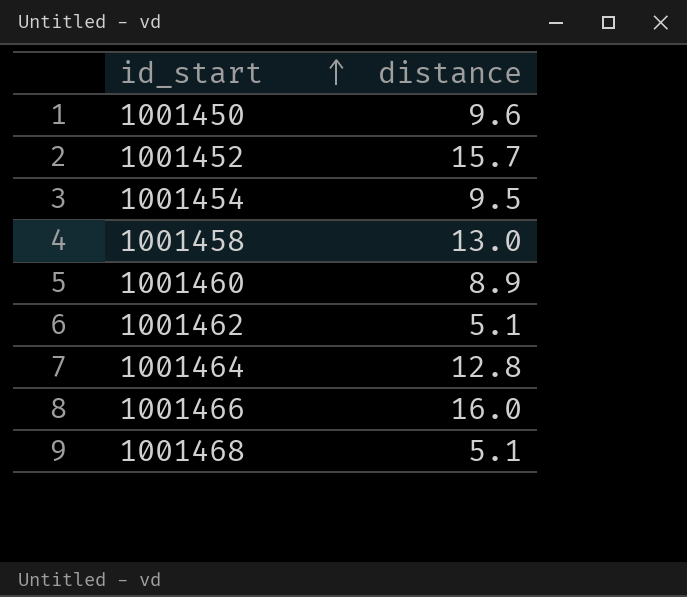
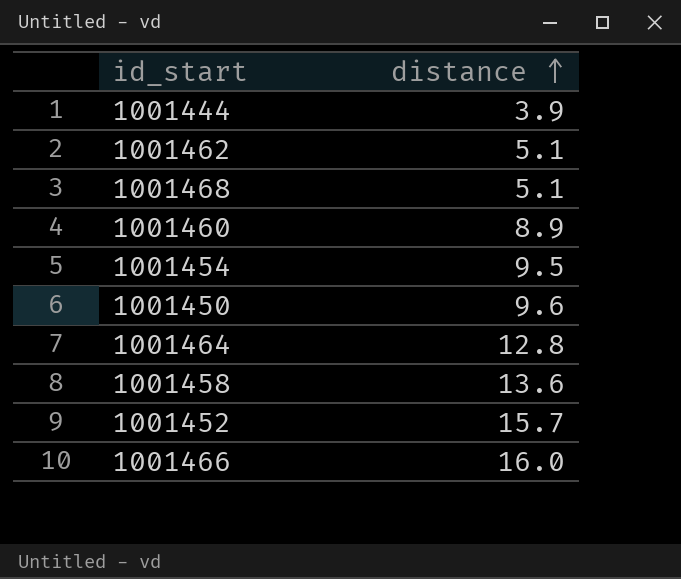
row order: id_start ascending -> distance ascending
row 1001444: none -> 3.9
1001458 | distance: 13.0 -> 13.6

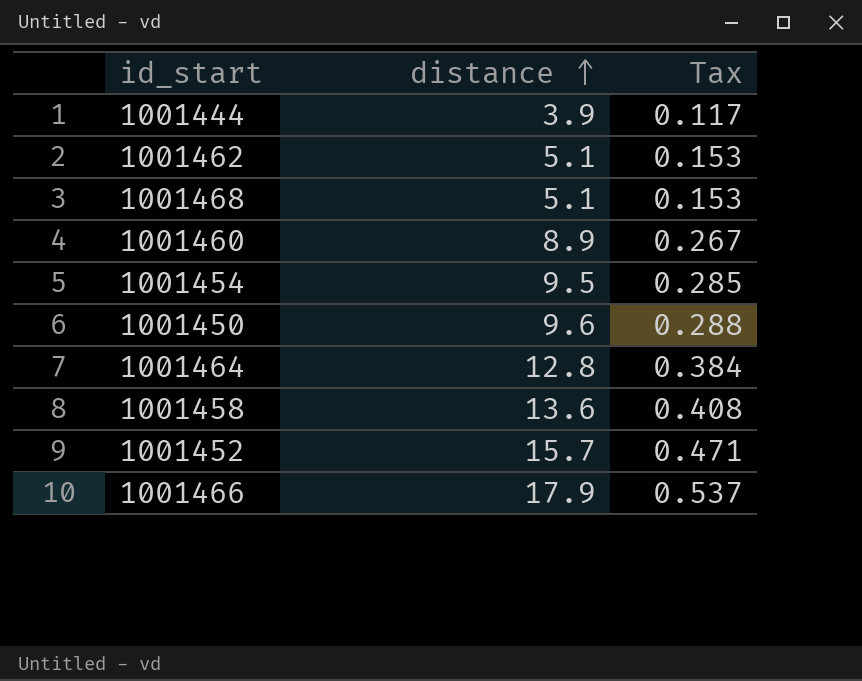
column Tax | formula: none -> [distance] * 0.03
1001466 | distance: 16.0 -> 17.9

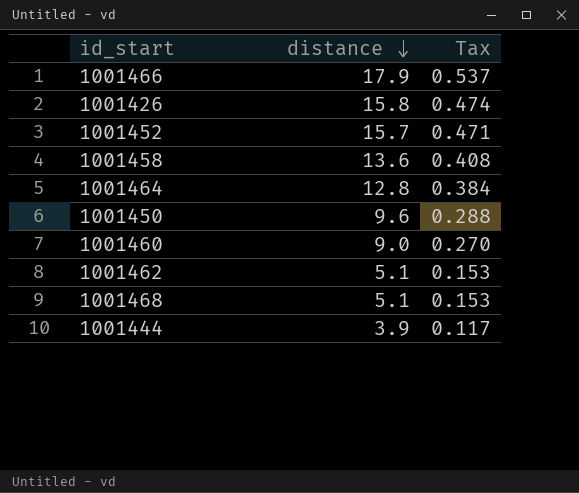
row order: distance ascending -> distance descending
row 1001454: 9.5 | 0.285 -> none
row 1001426: none -> 15.8 | 0.474
1001460 | distance: 8.9 -> 9.0
1001460 | Tax: 0.267 -> 0.270

